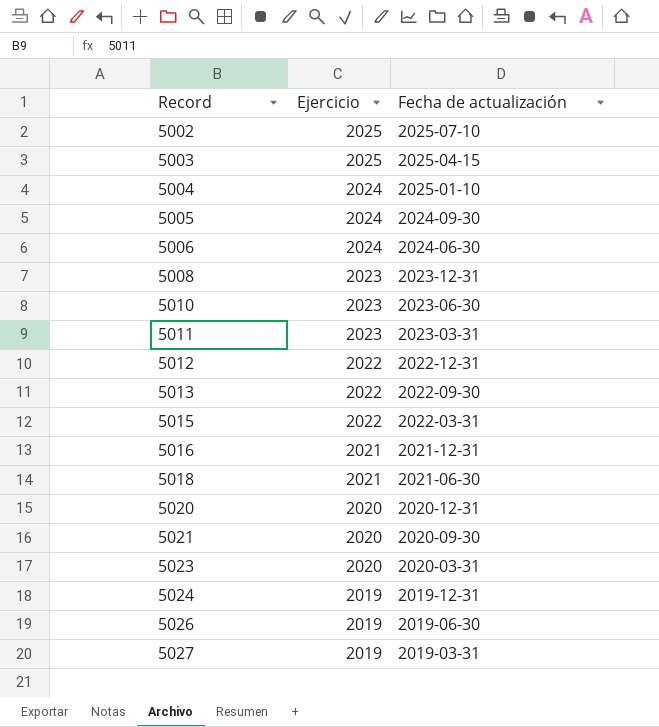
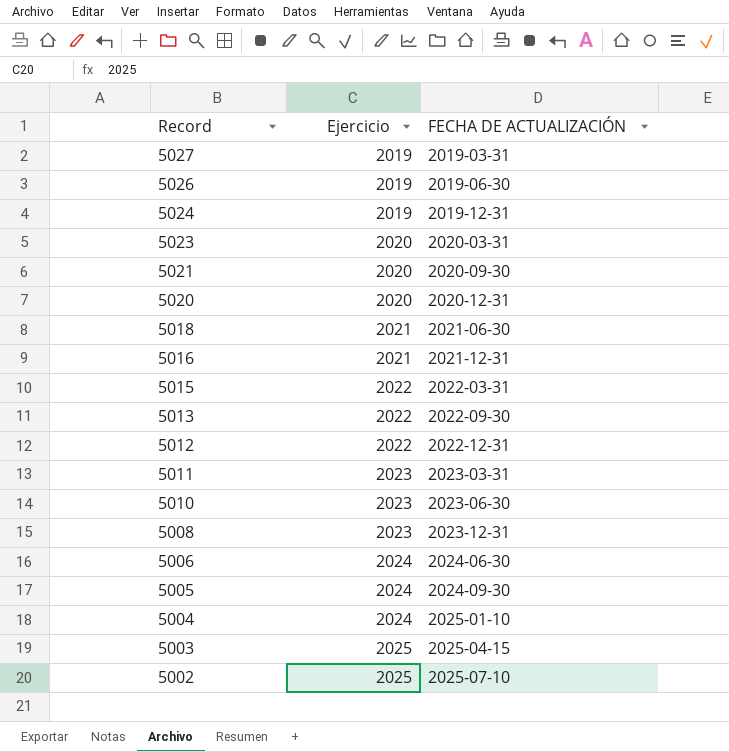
row order: Record ascending -> Record descending
column name: Fecha de actualización -> FECHA DE ACTUALIZACIÓN

